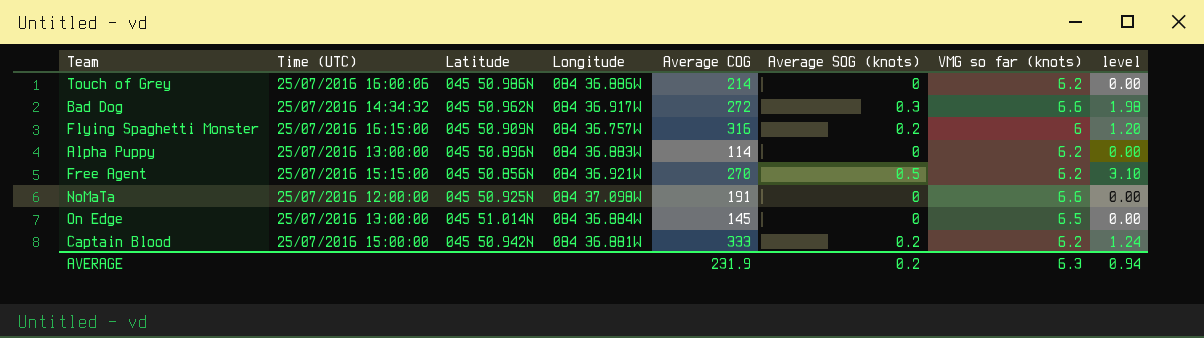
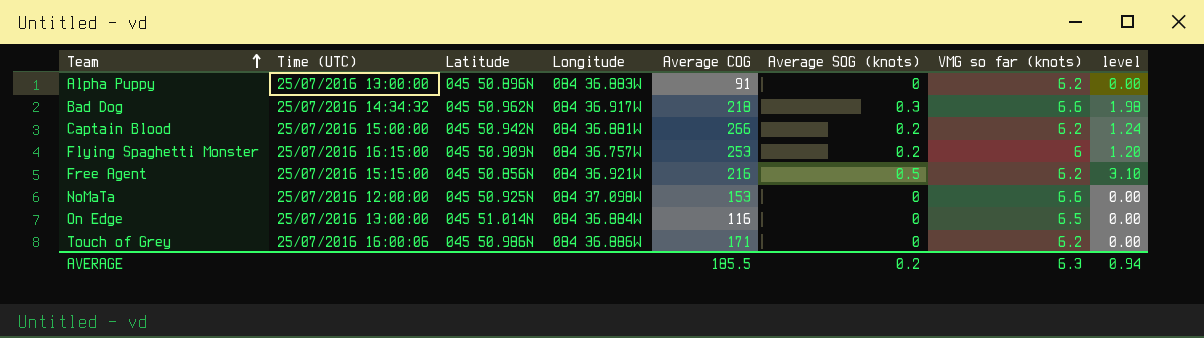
row order: none -> Team ascending
Alpha Puppy | Average COG: 114 -> 91
Bad Dog | Average COG: 272 -> 218
Captain Blood | Average COG: 333 -> 266
Flying Spaghetti Monster | Average COG: 316 -> 253
Free Agent | Average COG: 270 -> 216
NoMaTa | Average COG: 191 -> 153
On Edge | Average COG: 145 -> 116
Touch of Grey | Average COG: 214 -> 171
AVERAGE | Average COG: 231.9 -> 185.5

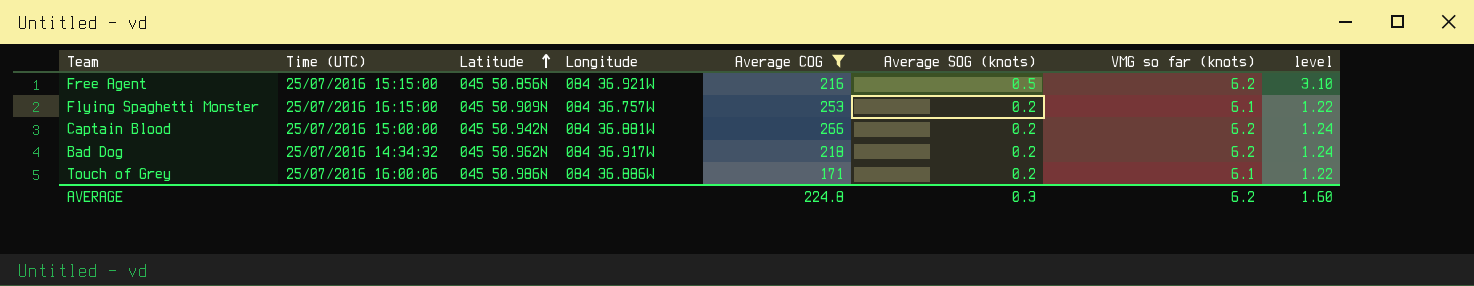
filter: none -> Average COG >= 171
row order: Team ascending -> Latitude ascending
Flying Spaghetti Monster | VMG so far (knots): 6 -> 6.1
Flying Spaghetti Monster | level: 1.20 -> 1.22
Bad Dog | Average SOG (knots): 0.3 -> 0.2
Bad Dog | VMG so far (knots): 6.6 -> 6.2
Bad Dog | level: 1.98 -> 1.24
Touch of Grey | Average SOG (knots): 0 -> 0.2
Touch of Grey | VMG so far (knots): 6.2 -> 6.1
Touch of Grey | level: 0.00 -> 1.22
AVERAGE | Average COG: 185.5 -> 224.8
AVERAGE | Average SOG (knots): 0.2 -> 0.3
AVERAGE | VMG so far (knots): 6.3 -> 6.2
AVERAGE | level: 0.94 -> 1.60

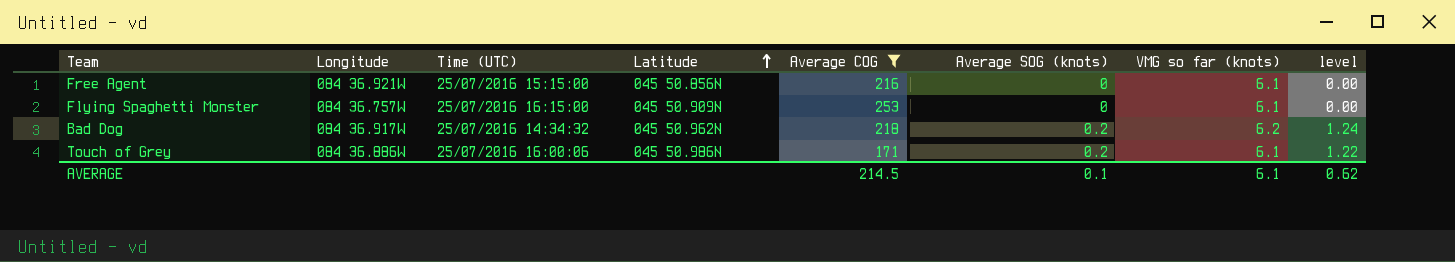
column Longitude | position: 4 -> 2
row Captain Blood: 25/07/2016 15:00:00 | 045 50.942N | 084 36.881W | 266 | 0.2 | 6.2 | 1.24 -> none
Free Agent | Average SOG (knots): 0.5 -> 0
Free Agent | VMG so far (knots): 6.2 -> 6.1
Free Agent | level: 3.10 -> 0.00
Flying Spaghetti Monster | Average SOG (knots): 0.2 -> 0
Flying Spaghetti Monster | level: 1.22 -> 0.00
AVERAGE | Average COG: 224.8 -> 214.5
AVERAGE | Average SOG (knots): 0.3 -> 0.1
AVERAGE | VMG so far (knots): 6.2 -> 6.1
AVERAGE | level: 1.60 -> 0.62

